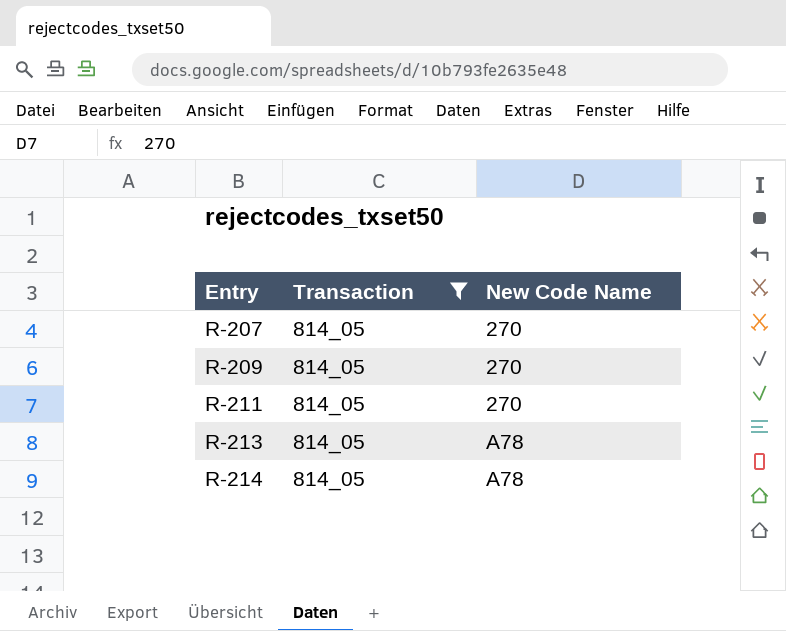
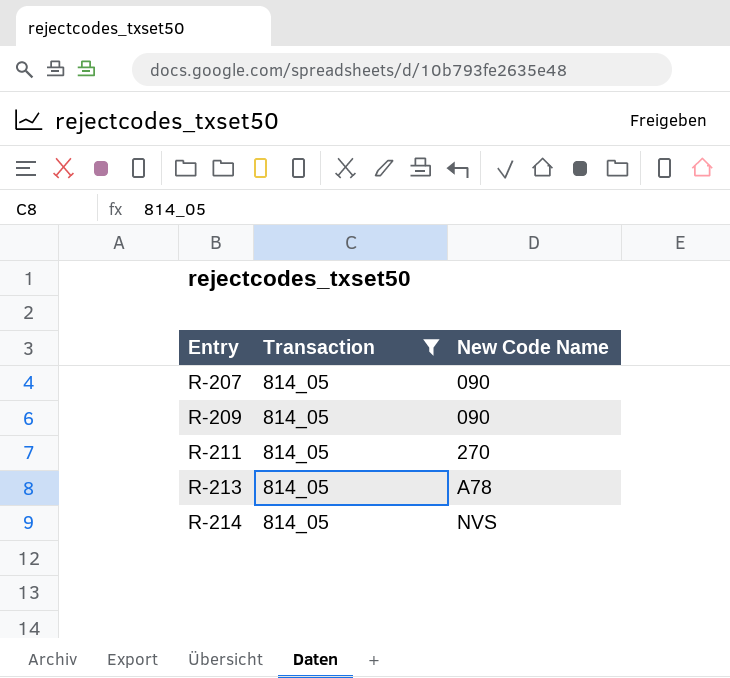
R-207 | New Code Name: 270 -> 090
R-209 | New Code Name: 270 -> 090
R-214 | New Code Name: A78 -> NVS

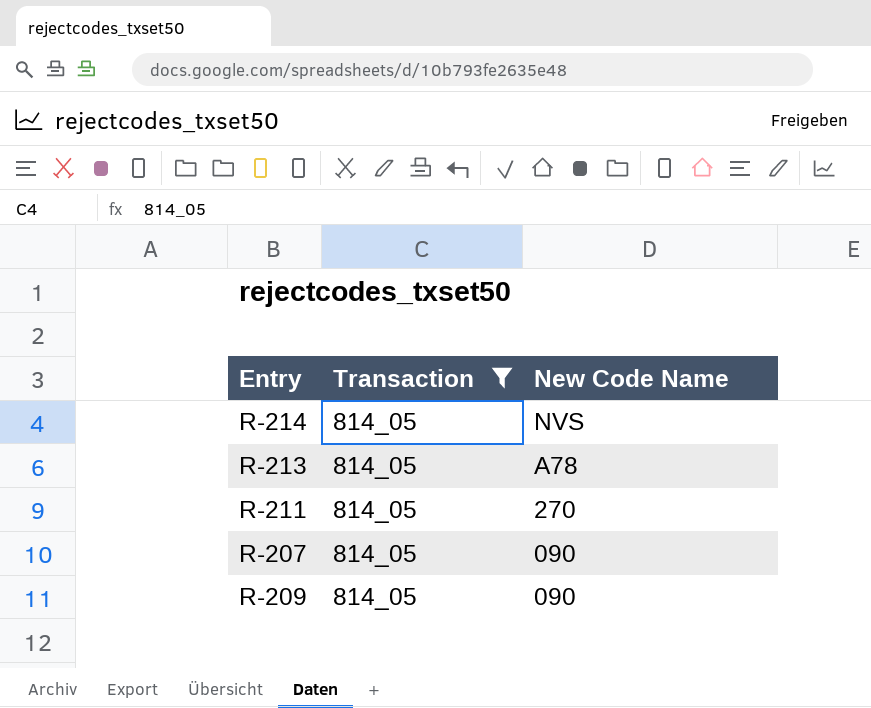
row order: Entry ascending -> New Code Name descending

